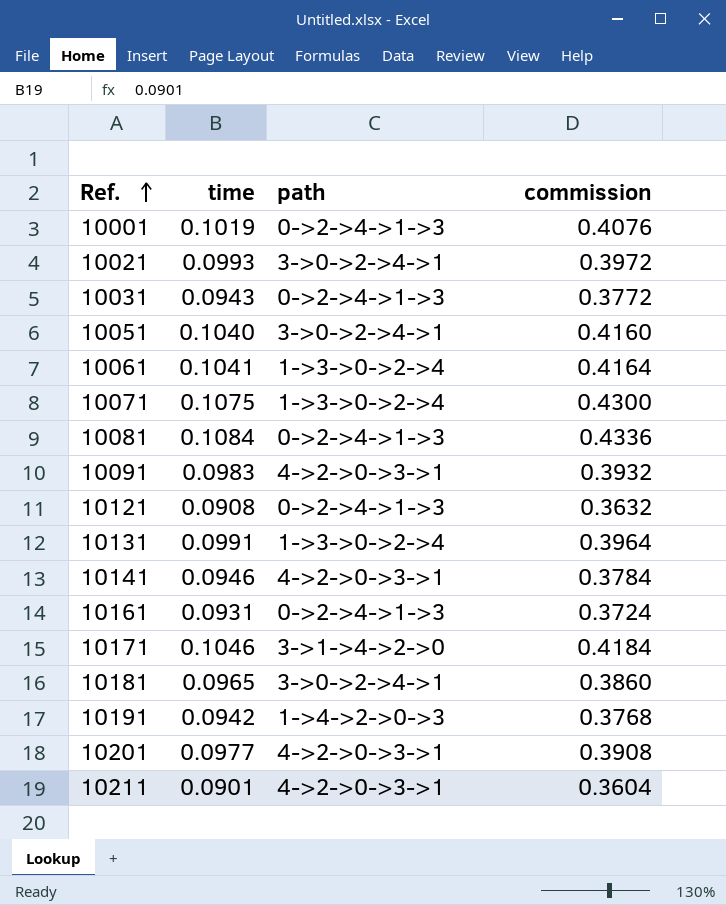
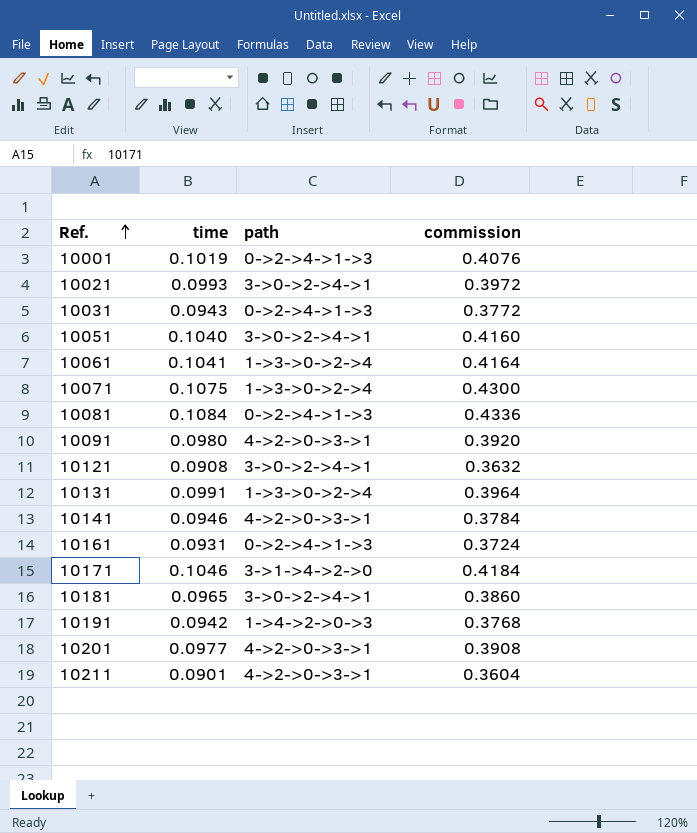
10091 | time: 0.0983 -> 0.0980
10091 | commission: 0.3932 -> 0.3920
10121 | path: 0->2->4->1->3 -> 3->0->2->4->1

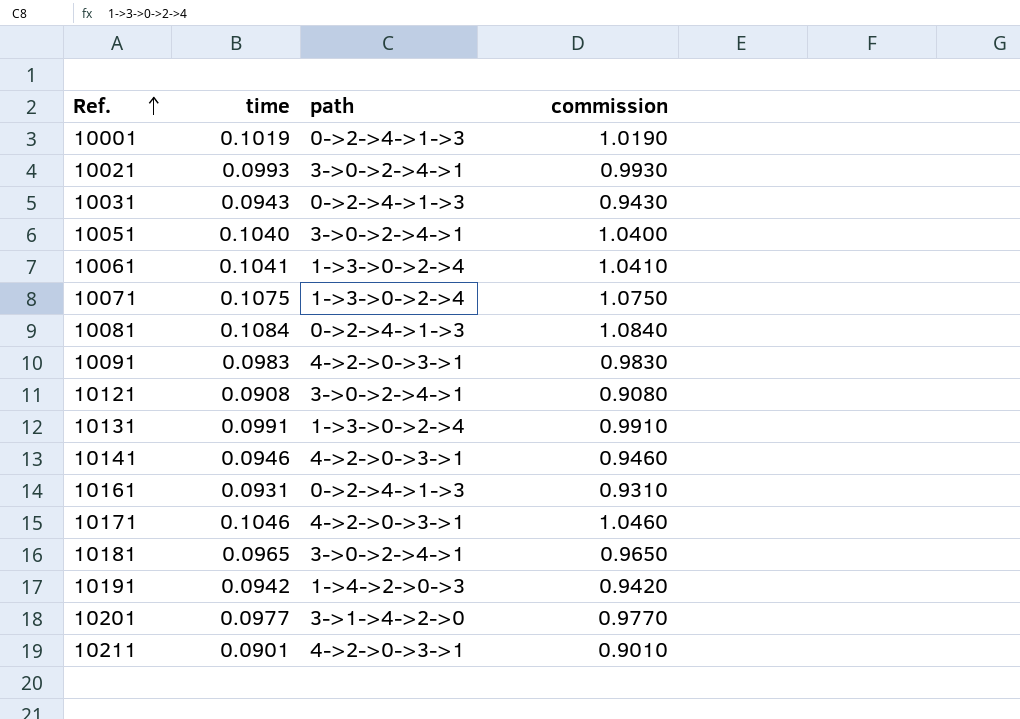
column commission | formula: [time] * 4 -> [time] * 10
10091 | time: 0.0980 -> 0.0983
10171 | path: 3->1->4->2->0 -> 4->2->0->3->1
10201 | path: 4->2->0->3->1 -> 3->1->4->2->0

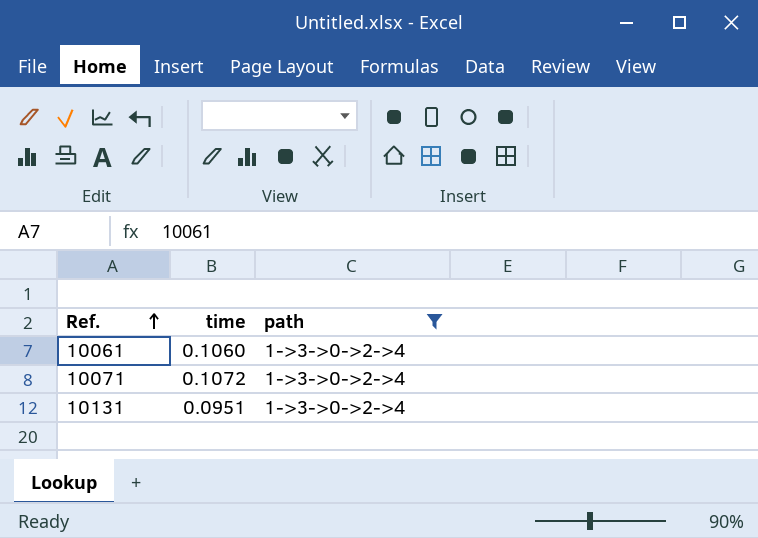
filter: none -> path = 1->3->0->2->4
column commission | formula: [time] * 10 -> none
10061 | time: 0.1041 -> 0.1060
10071 | time: 0.1075 -> 0.1072
10131 | time: 0.0991 -> 0.0951

